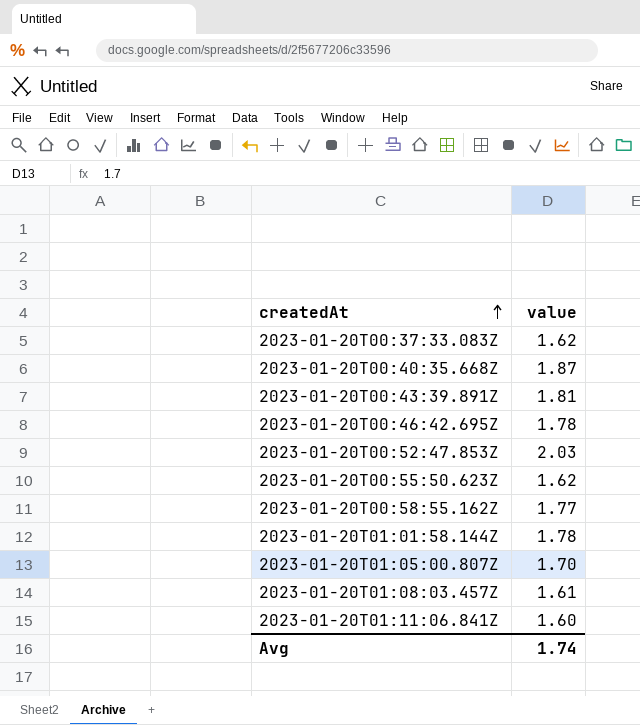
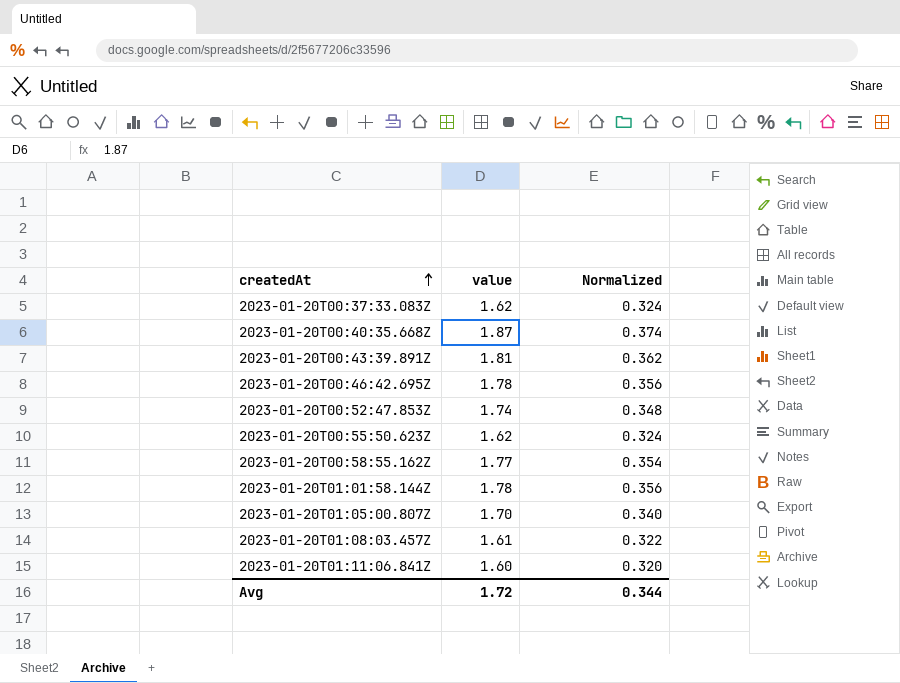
column Normalized | formula: none -> [value] * 0.2
2023-01-20T00:52:47.853Z | value: 2.03 -> 1.74
Avg | value: 1.74 -> 1.72

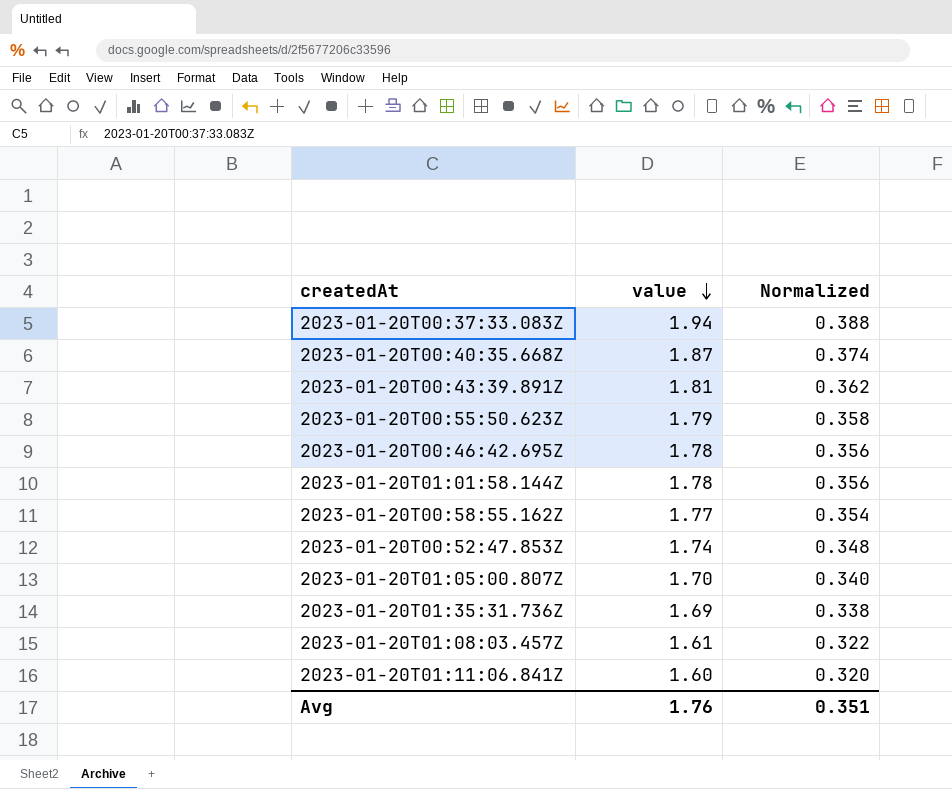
row order: createdAt ascending -> value descending
2023-01-20T00:37:33.083Z | value: 1.62 -> 1.94
2023-01-20T00:37:33.083Z | Normalized: 0.324 -> 0.388
2023-01-20T00:55:50.623Z | value: 1.62 -> 1.79
2023-01-20T00:55:50.623Z | Normalized: 0.324 -> 0.358
row 2023-01-20T01:35:31.736Z: none -> 1.69 | 0.338
Avg | value: 1.72 -> 1.76
Avg | Normalized: 0.344 -> 0.351

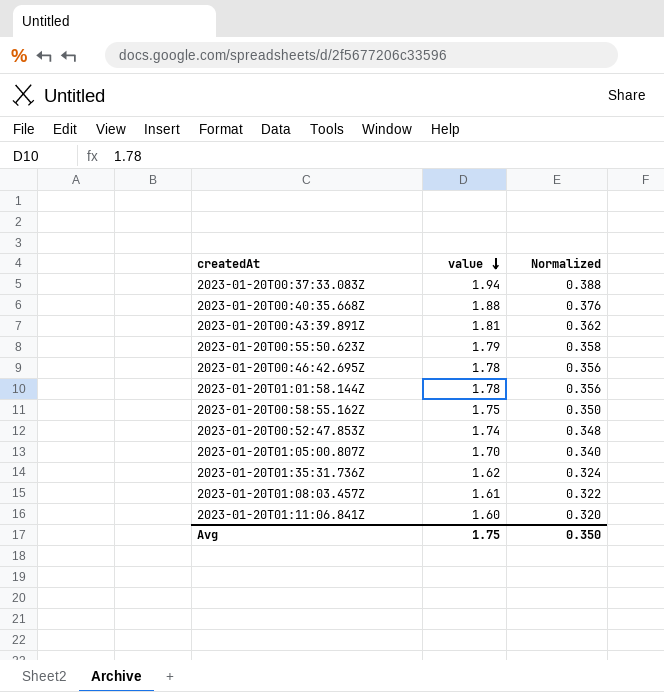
2023-01-20T00:40:35.668Z | value: 1.87 -> 1.88
2023-01-20T00:40:35.668Z | Normalized: 0.374 -> 0.376
2023-01-20T00:58:55.162Z | value: 1.77 -> 1.75
2023-01-20T00:58:55.162Z | Normalized: 0.354 -> 0.350
2023-01-20T01:35:31.736Z | value: 1.69 -> 1.62
2023-01-20T01:35:31.736Z | Normalized: 0.338 -> 0.324
Avg | value: 1.76 -> 1.75
Avg | Normalized: 0.351 -> 0.350

